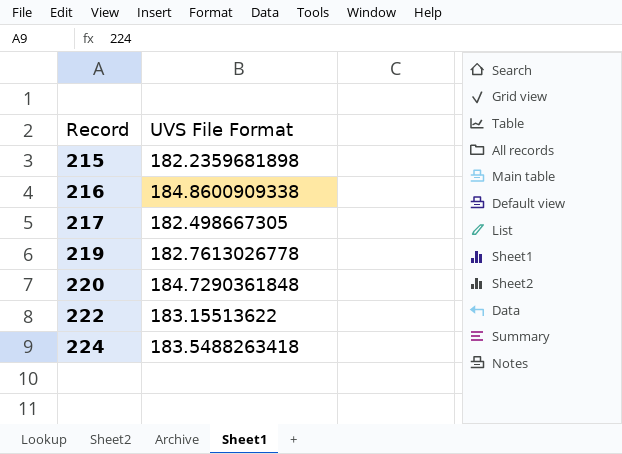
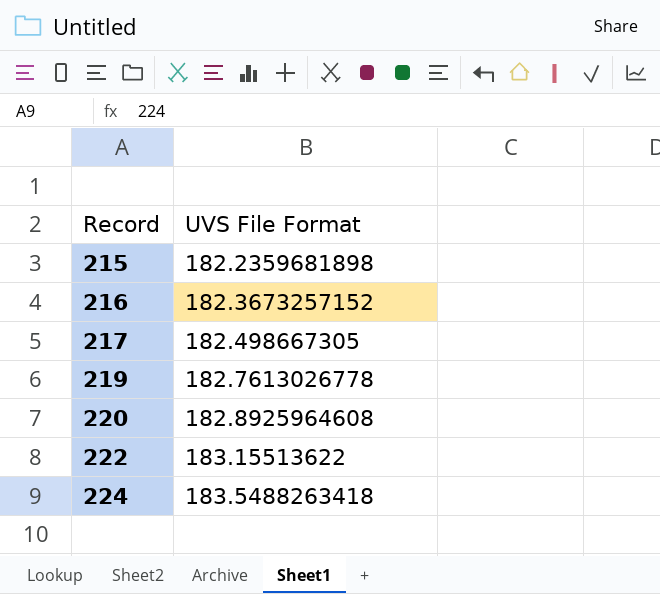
216 | UVS File Format: 184.8600909338 -> 182.3673257152
220 | UVS File Format: 184.7290361848 -> 182.8925964608

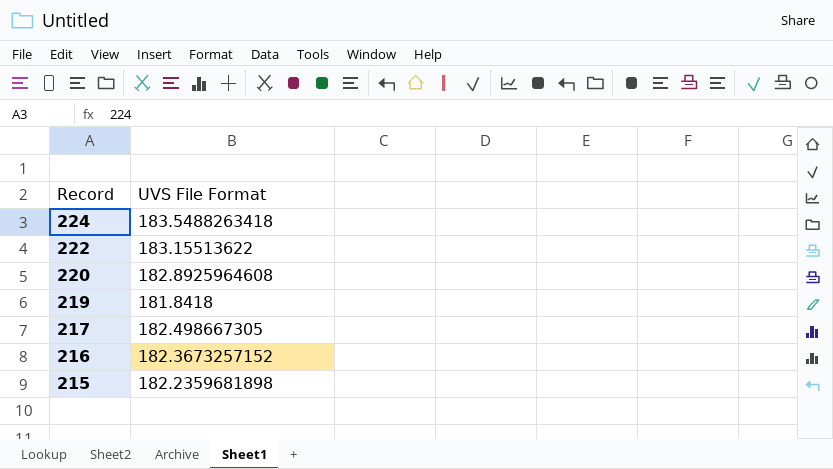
row order: Record ascending -> Record descending
219 | UVS File Format: 182.7613026778 -> 181.8418

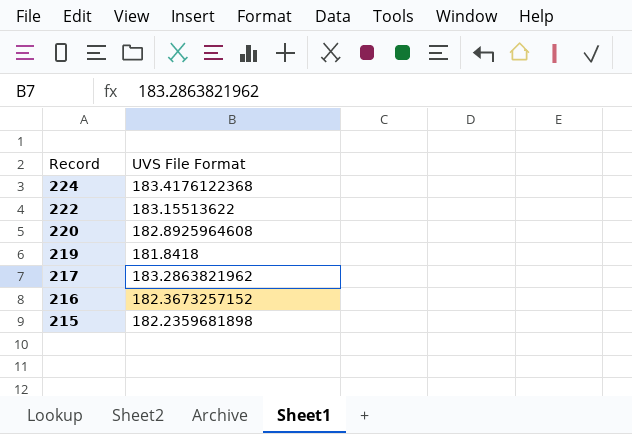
224 | UVS File Format: 183.5488263418 -> 183.4176122368
217 | UVS File Format: 182.498667305 -> 183.2863821962

